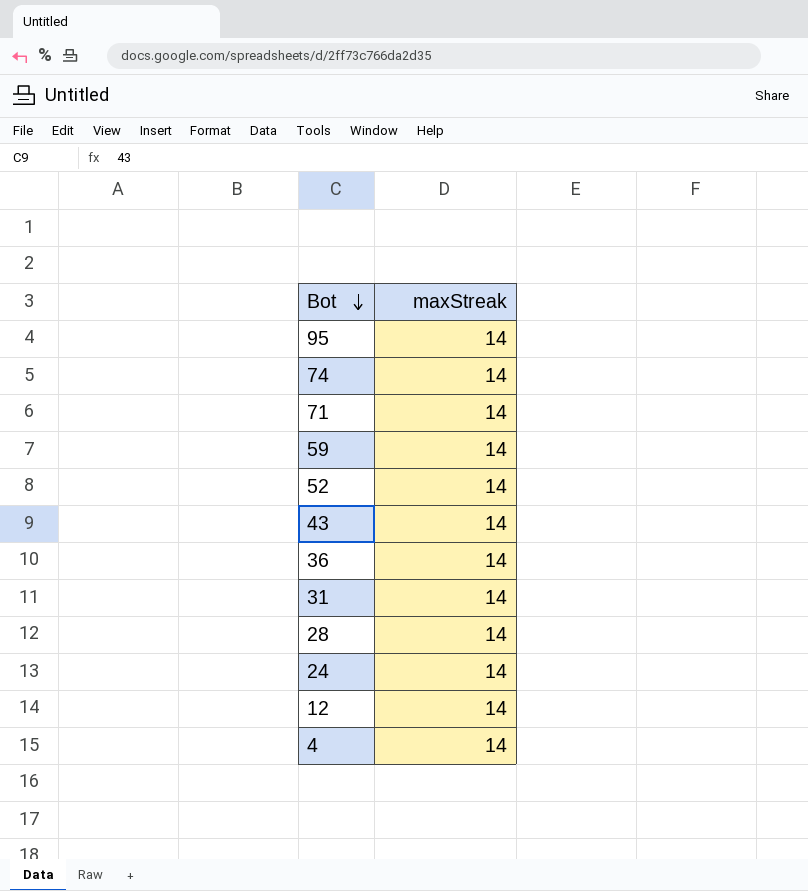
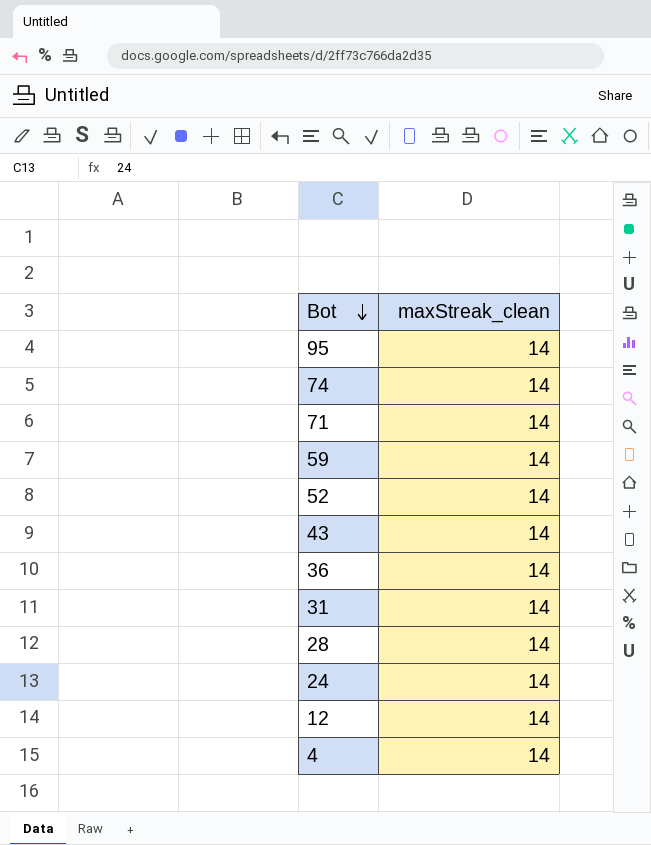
column name: maxStreak -> maxStreak_clean

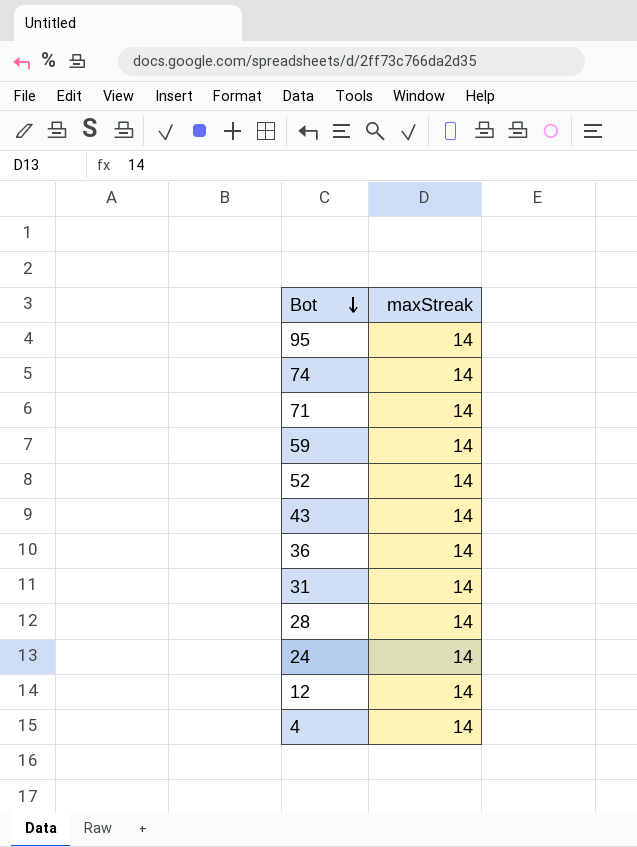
column name: maxStreak_clean -> maxStreak

